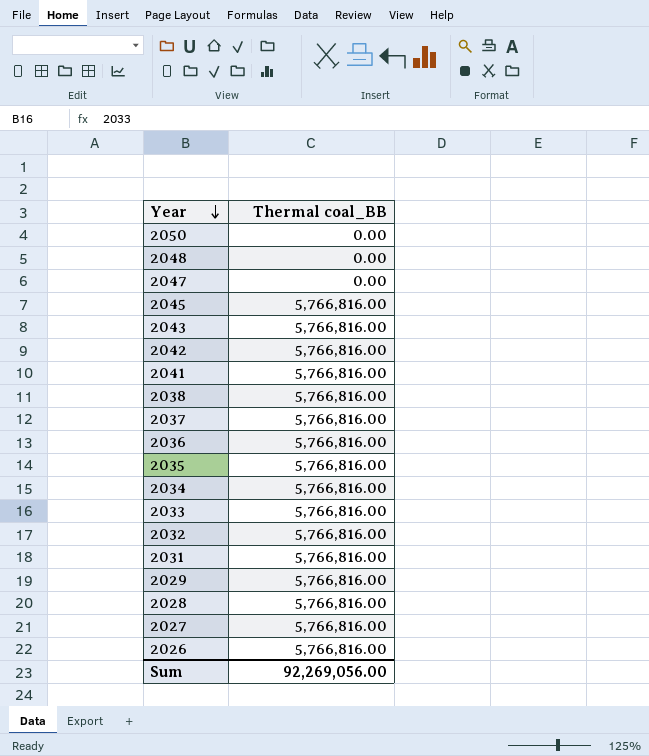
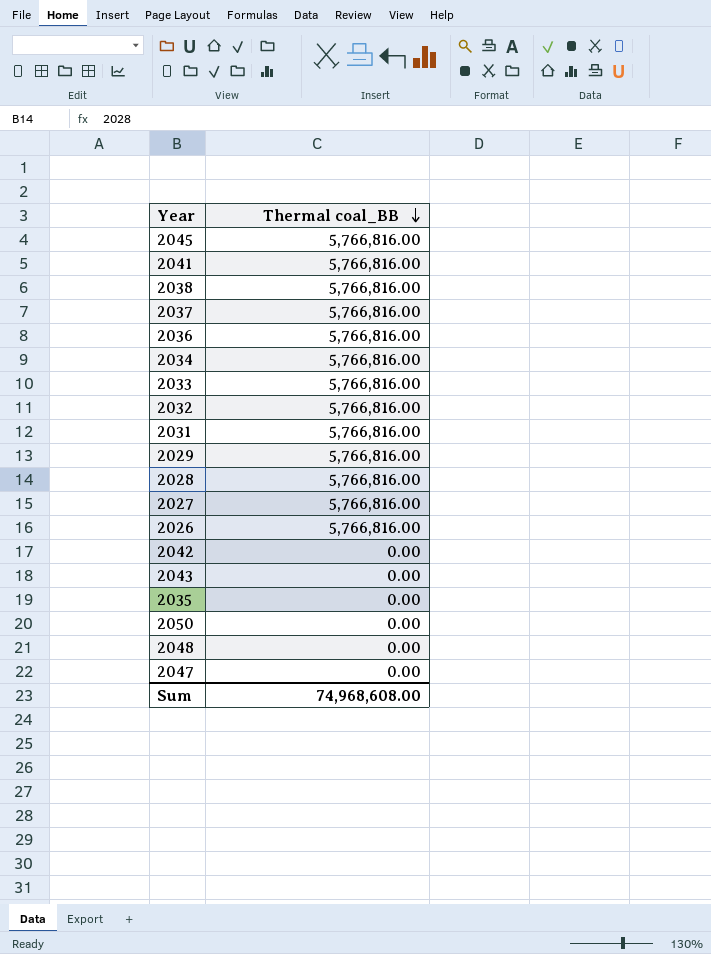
row order: Year descending -> Thermal coal_BB descending
2042 | Thermal coal_BB: 5,766,816.00 -> 0.00
2043 | Thermal coal_BB: 5,766,816.00 -> 0.00
2035 | Thermal coal_BB: 5,766,816.00 -> 0.00
Sum | Thermal coal_BB: 92,269,056.00 -> 74,968,608.00

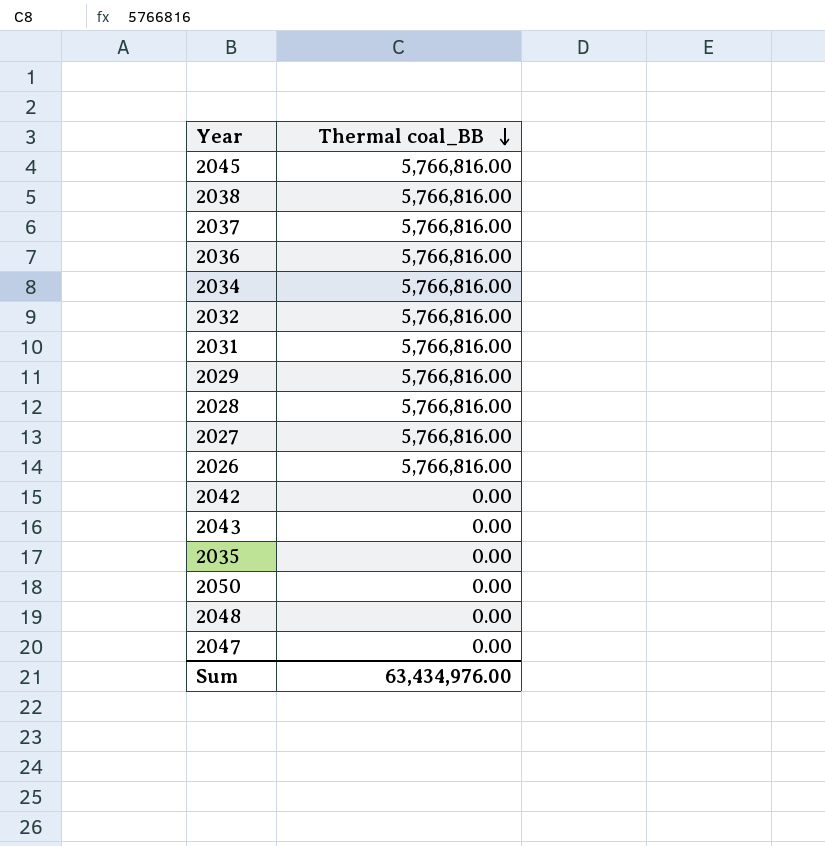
row 2041: 5,766,816.00 -> none
row 2033: 5,766,816.00 -> none
Sum | Thermal coal_BB: 74,968,608.00 -> 63,434,976.00

